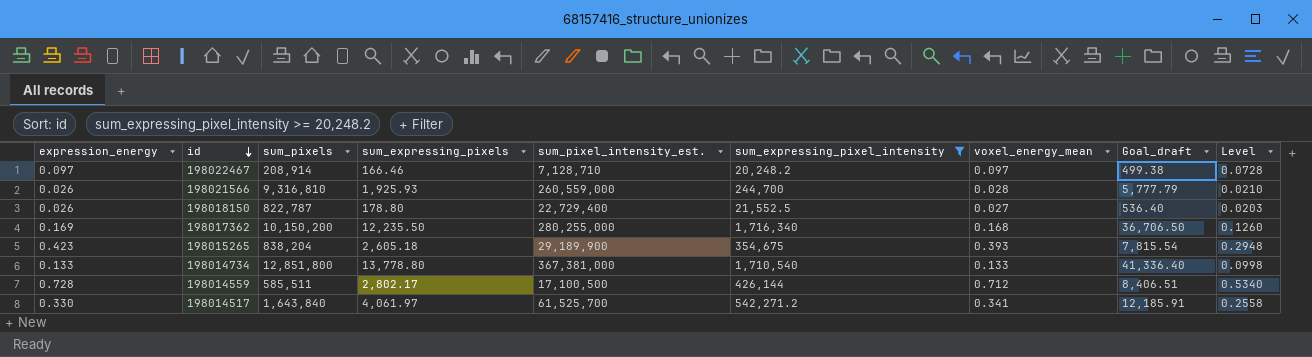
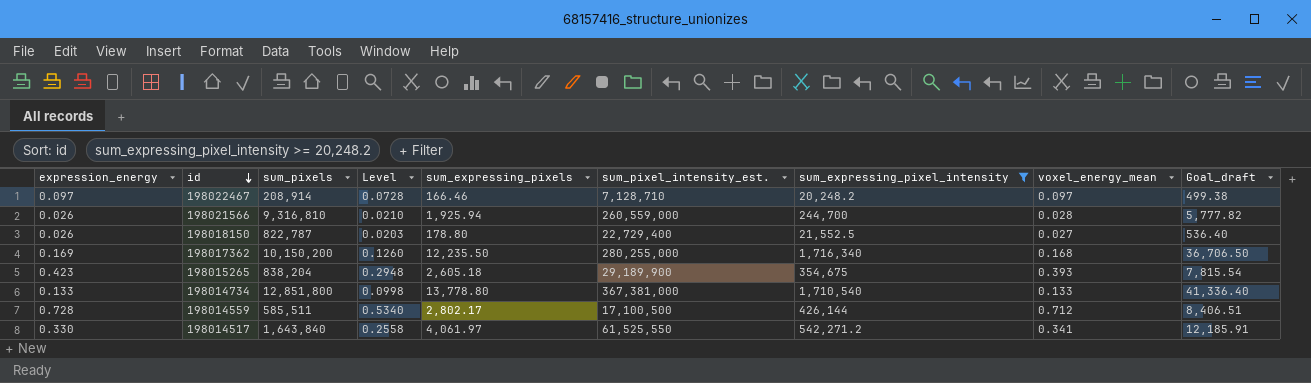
column Level | position: 9 -> 4
198021566 | sum_expressing_pixels: 1,925.93 -> 1,925.94
198021566 | Goal_draft: 5,777.79 -> 5,777.82
198014517 | sum_pixel_intensity_est.: 61,525,700 -> 61,525,550

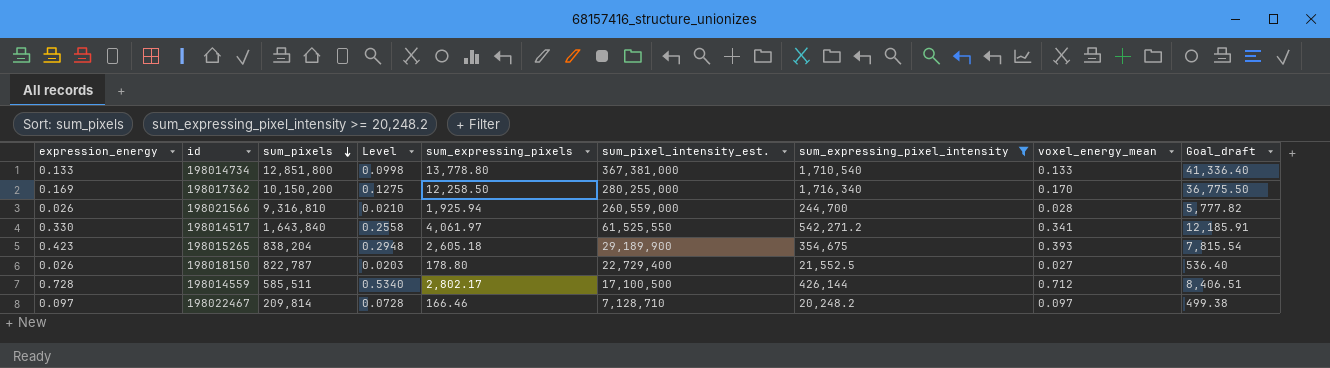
row order: id descending -> sum_pixels descending
198017362 | Level: 0.1260 -> 0.1275
198017362 | sum_expressing_pixels: 12,235.50 -> 12,258.50
198017362 | voxel_energy_mean: 0.168 -> 0.170
198017362 | Goal_draft: 36,706.50 -> 36,775.50
198022467 | sum_pixels: 208,914 -> 209,814

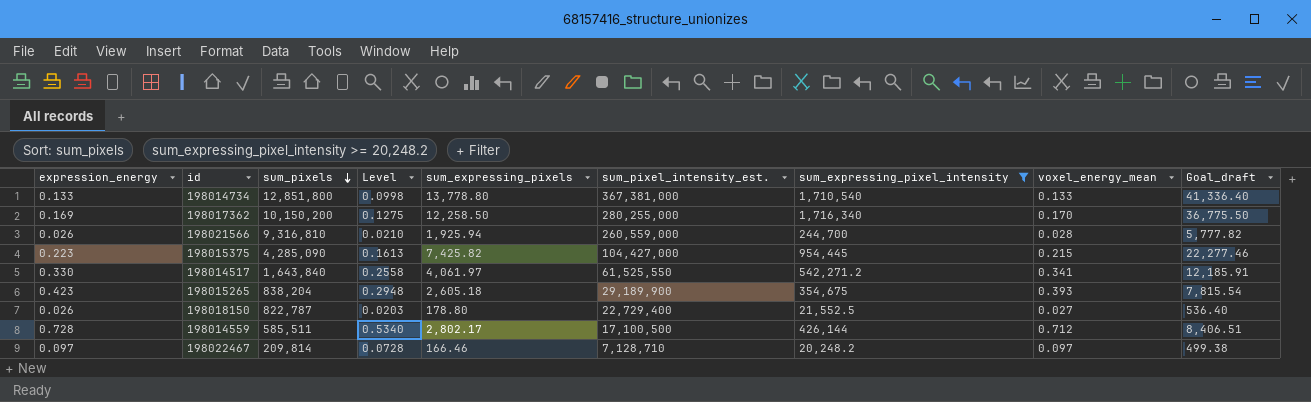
row 198015375: none -> 0.223 | 4,285,090 | 0.1613 | 7,425.82 | 104,427,000 | 954,445 | 0.215 | 22,277.46

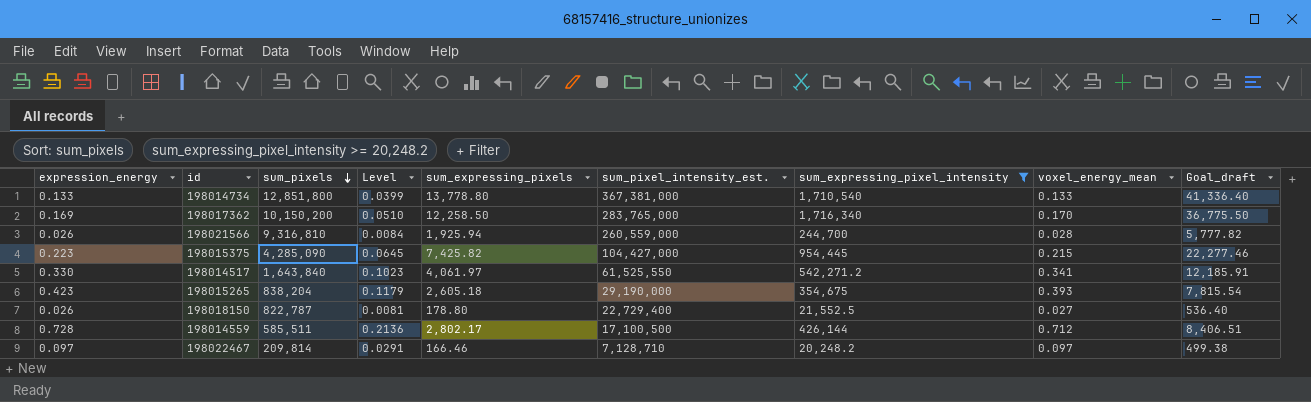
column Level | formula: [voxel_energy_mean] * 0.75 -> [voxel_energy_mean] * 0.3
198017362 | sum_pixel_intensity_est.: 280,255,000 -> 283,765,000
198015265 | sum_pixel_intensity_est.: 29,189,900 -> 29,190,000

